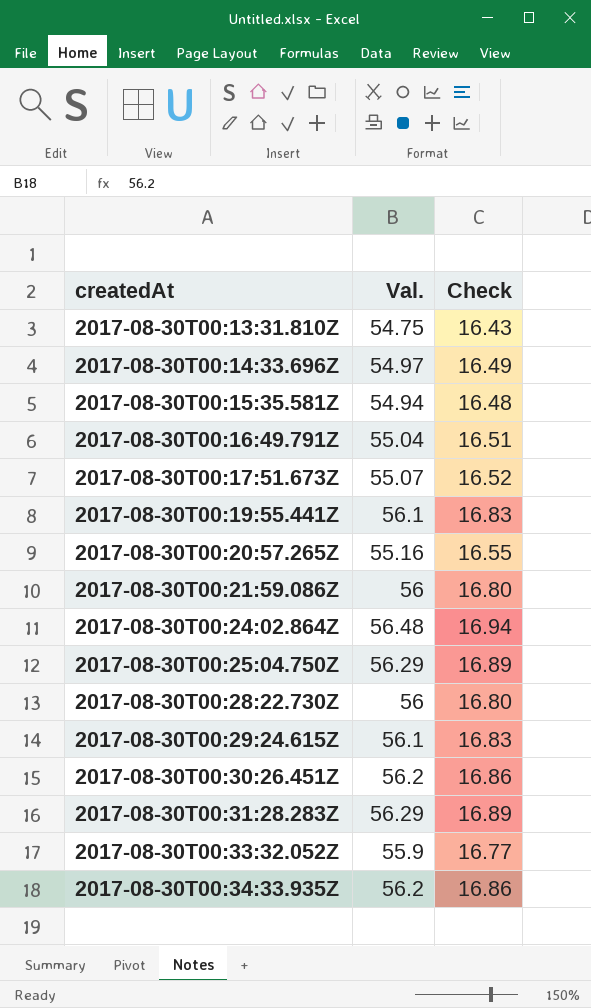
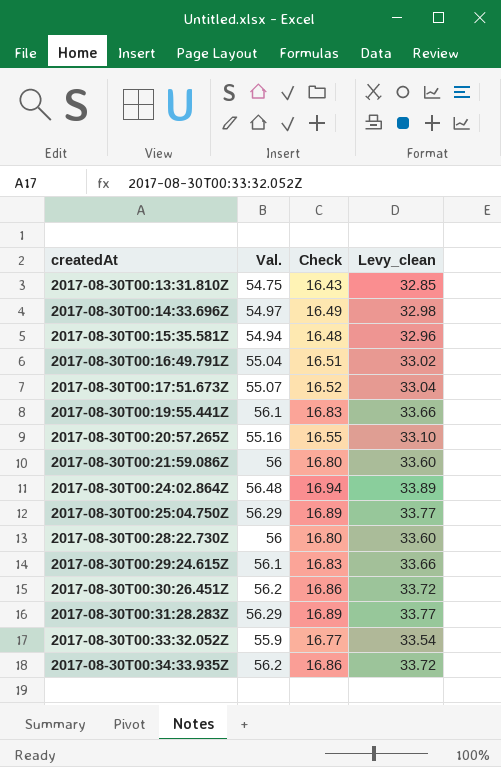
column Levy_clean | formula: none -> [Val.] * 0.6

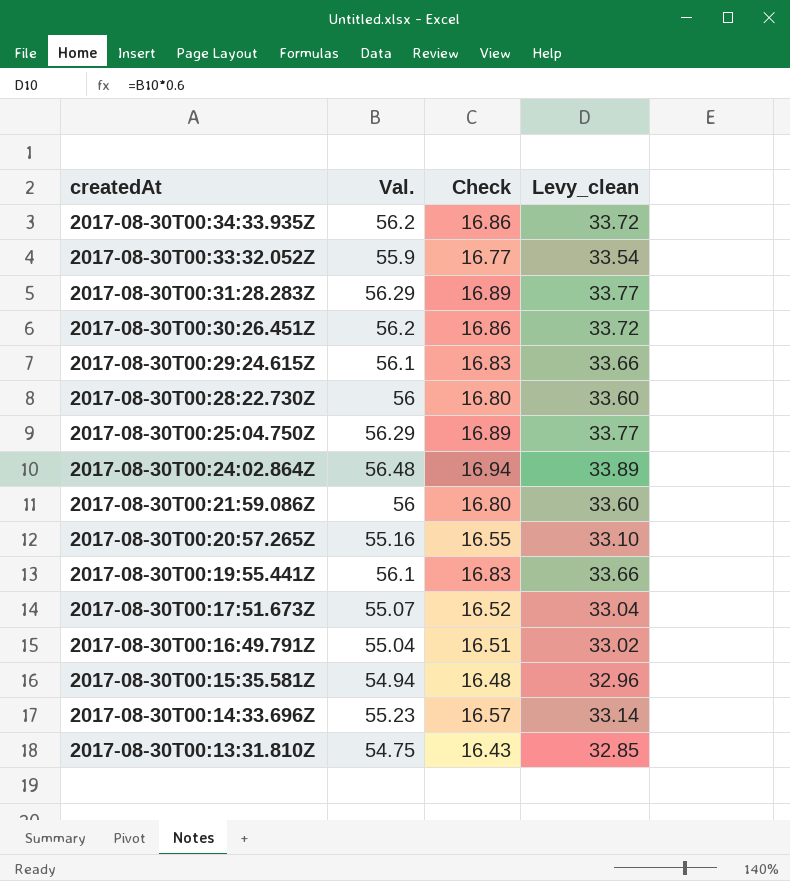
row order: createdAt ascending -> createdAt descending
2017-08-30T00:14:33.696Z | Val.: 54.97 -> 55.23
2017-08-30T00:14:33.696Z | Check: 16.49 -> 16.57
2017-08-30T00:14:33.696Z | Levy_clean: 32.98 -> 33.14

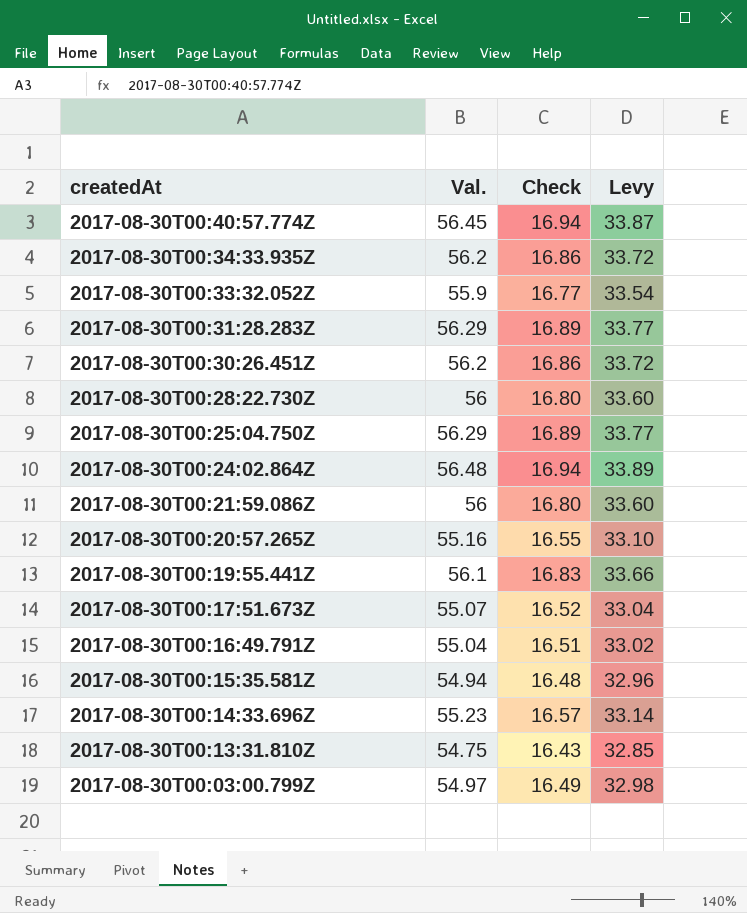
column name: Levy_clean -> Levy
row 2017-08-30T00:29:24.615Z: 56.1 | 16.83 | 33.66 -> none
row 2017-08-30T00:40:57.774Z: none -> 56.45 | 16.94 | 33.87
row 2017-08-30T00:03:00.799Z: none -> 54.97 | 16.49 | 32.98

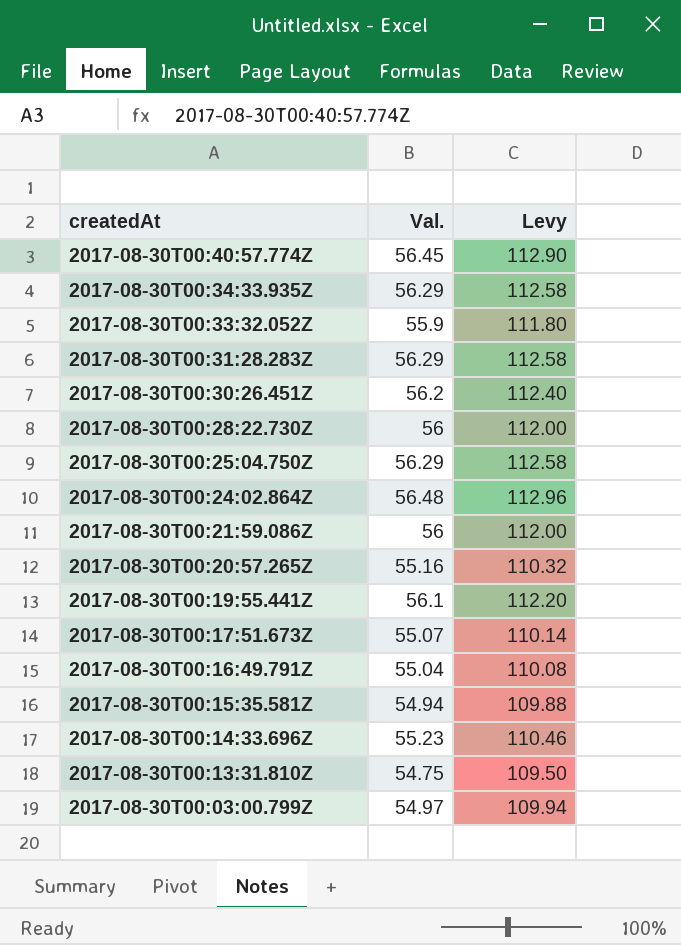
column Check | formula: [Val.] * 0.3 -> none
column Levy | formula: [Val.] * 0.6 -> [Val.] * 2
2017-08-30T00:34:33.935Z | Val.: 56.2 -> 56.29

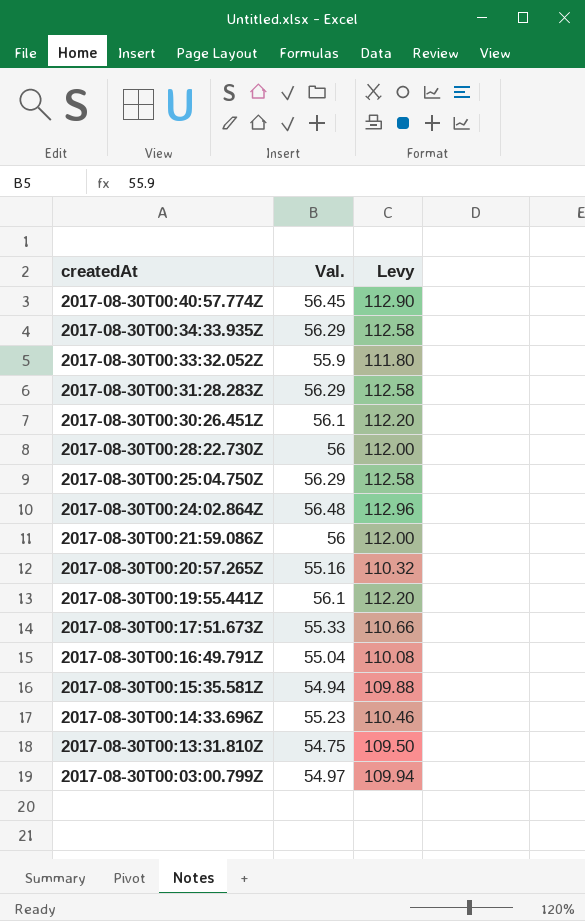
2017-08-30T00:30:26.451Z | Val.: 56.2 -> 56.1
2017-08-30T00:30:26.451Z | Levy: 112.40 -> 112.20
2017-08-30T00:17:51.673Z | Val.: 55.07 -> 55.33
2017-08-30T00:17:51.673Z | Levy: 110.14 -> 110.66

